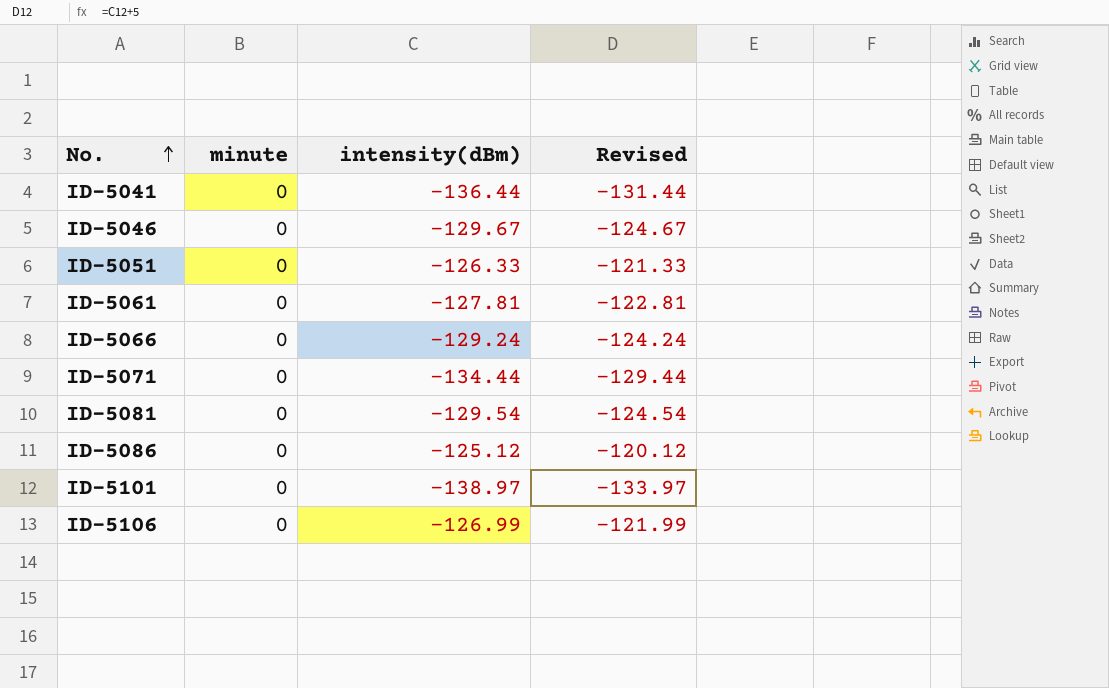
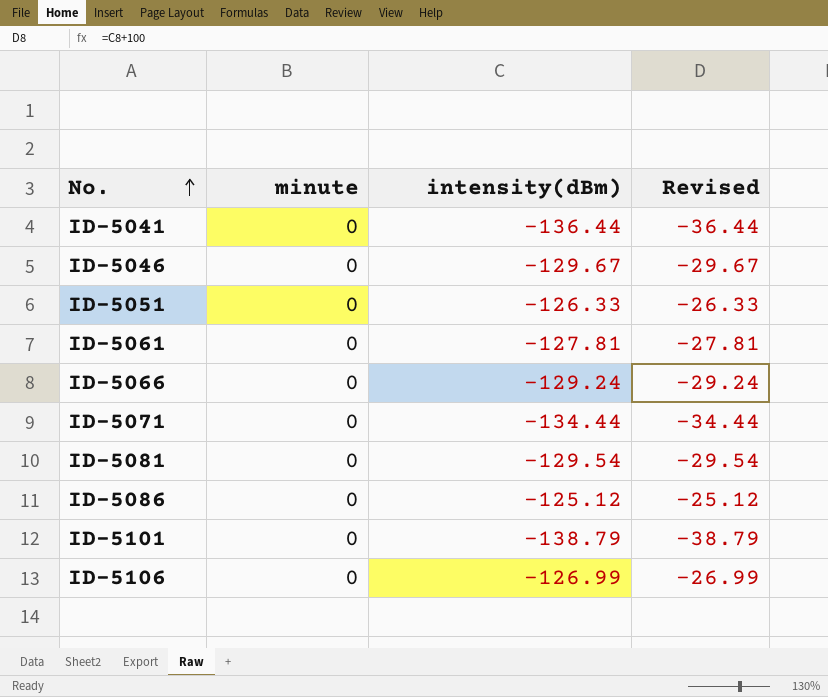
column Revised | formula: [intensity(dBm)] + 5 -> [intensity(dBm)] + 100
ID-5101 | intensity(dBm): -138.97 -> -138.79

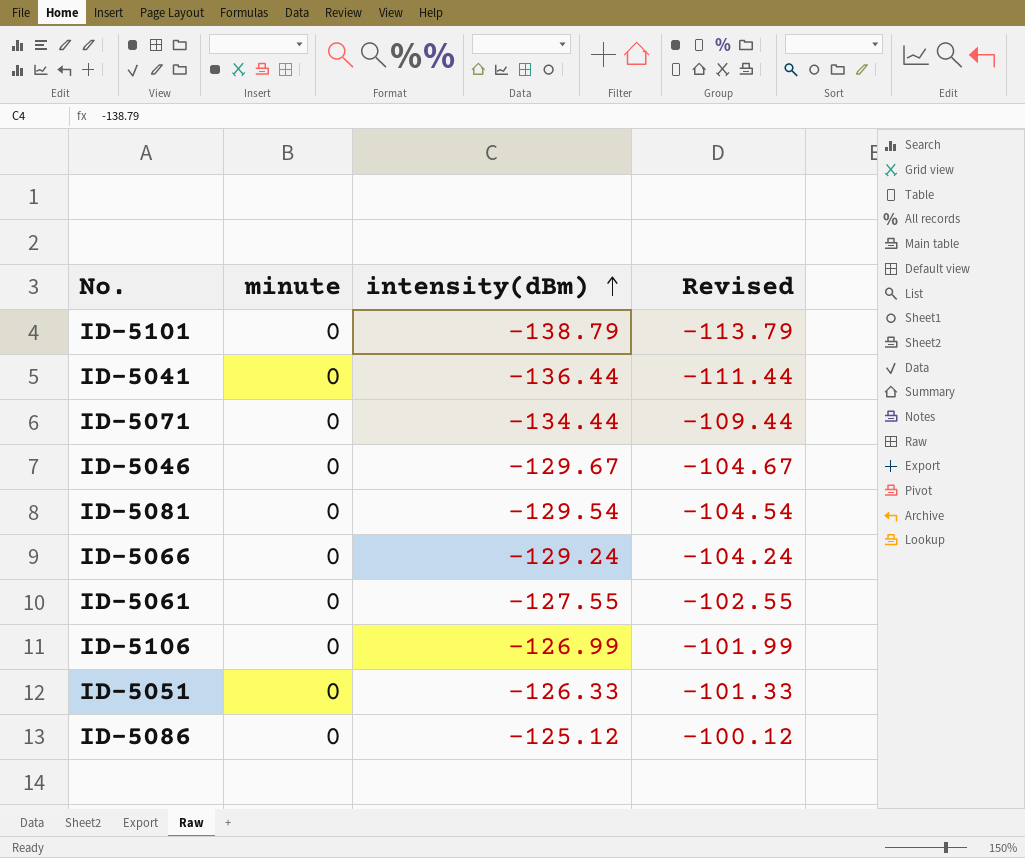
row order: No. ascending -> intensity(dBm) ascending
column Revised | formula: [intensity(dBm)] + 100 -> [intensity(dBm)] + 25
ID-5061 | intensity(dBm): -127.81 -> -127.55

